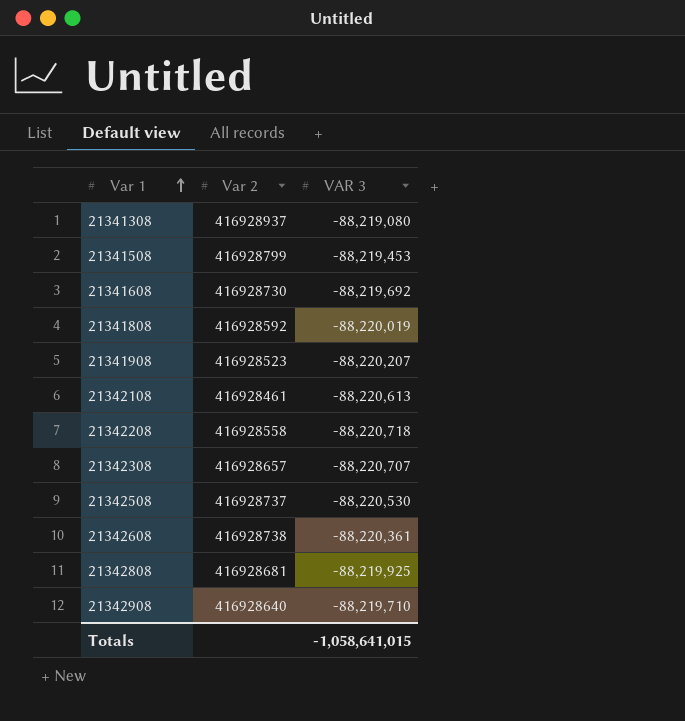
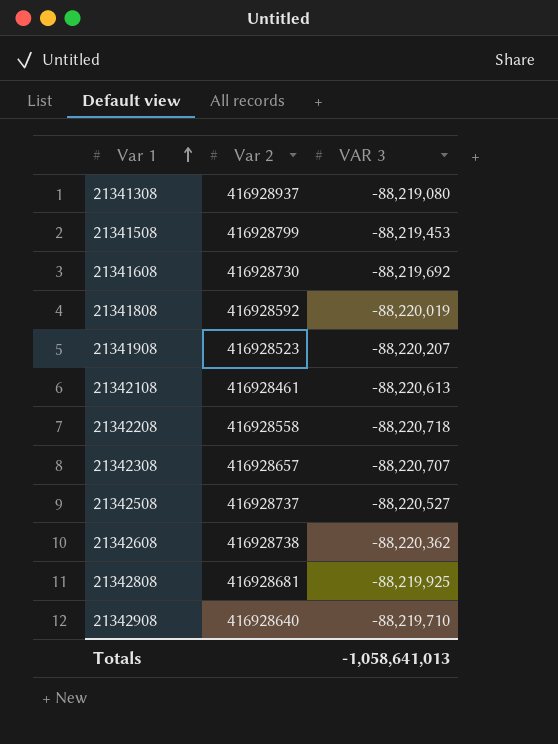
21342508 | VAR 3: -88,220,530 -> -88,220,527
21342608 | VAR 3: -88,220,361 -> -88,220,362
Totals | VAR 3: -1,058,641,015 -> -1,058,641,013

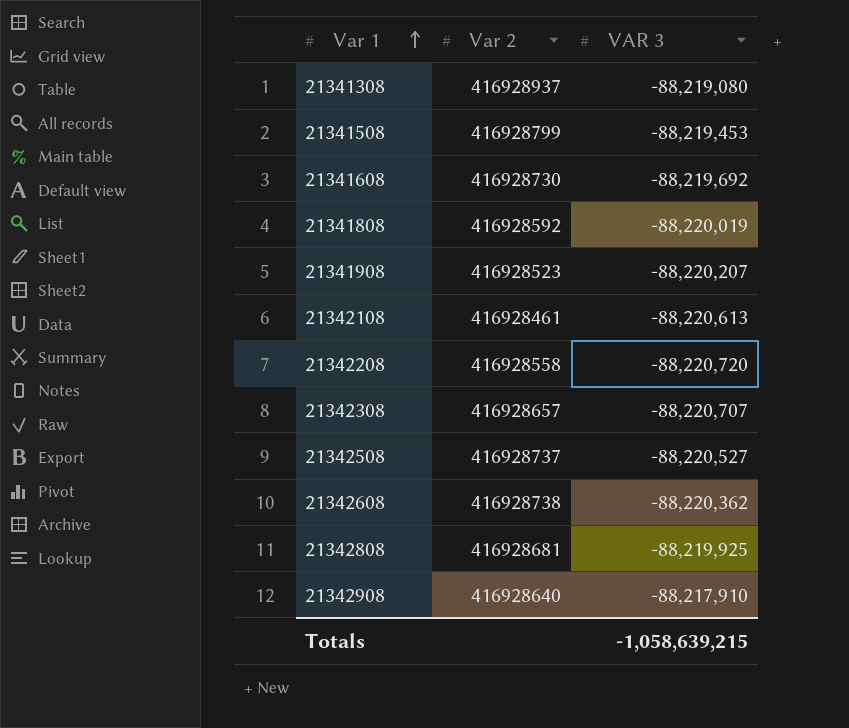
21342208 | VAR 3: -88,220,718 -> -88,220,720
21342908 | VAR 3: -88,219,710 -> -88,217,910
Totals | VAR 3: -1,058,641,013 -> -1,058,639,215

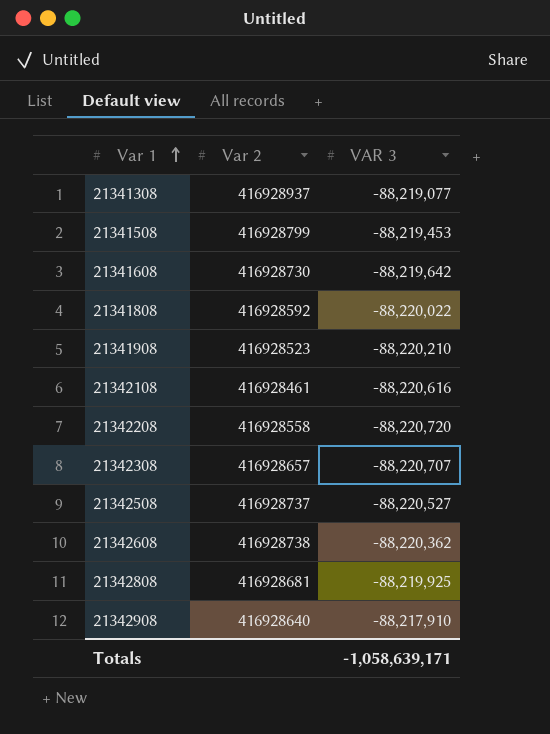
21341308 | VAR 3: -88,219,080 -> -88,219,077
21341608 | VAR 3: -88,219,692 -> -88,219,642
21341808 | VAR 3: -88,220,019 -> -88,220,022
21341908 | VAR 3: -88,220,207 -> -88,220,210
21342108 | VAR 3: -88,220,613 -> -88,220,616
Totals | VAR 3: -1,058,639,215 -> -1,058,639,171

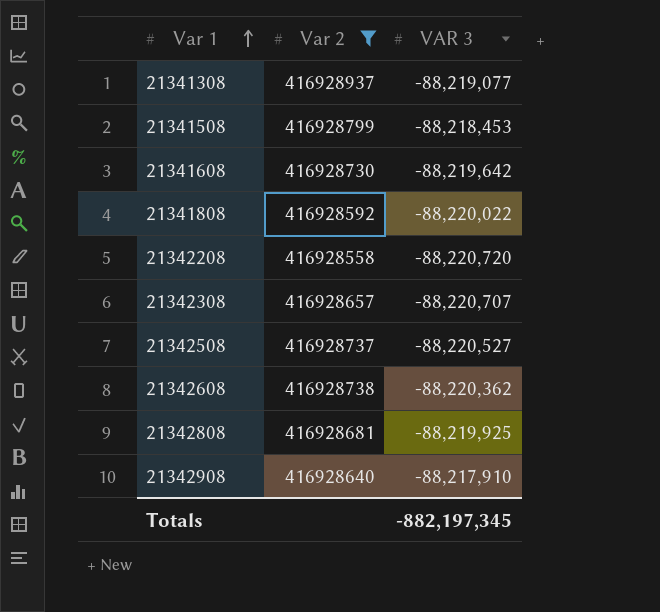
filter: none -> Var 2 >= 416928558
21341508 | VAR 3: -88,219,453 -> -88,218,453
Totals | VAR 3: -1,058,639,171 -> -882,197,345

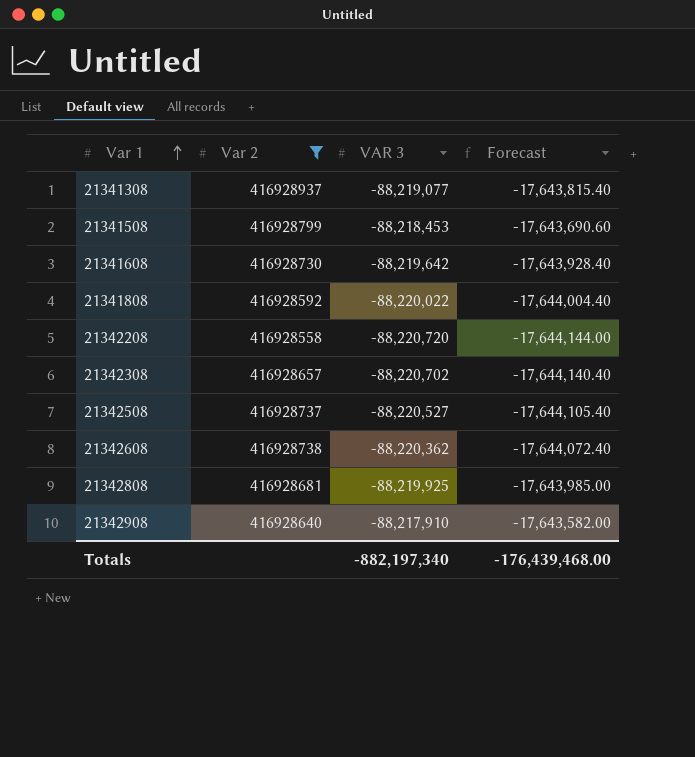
column Forecast | formula: none -> [VAR 3] * 0.2
21342308 | VAR 3: -88,220,707 -> -88,220,702
Totals | VAR 3: -882,197,345 -> -882,197,340

